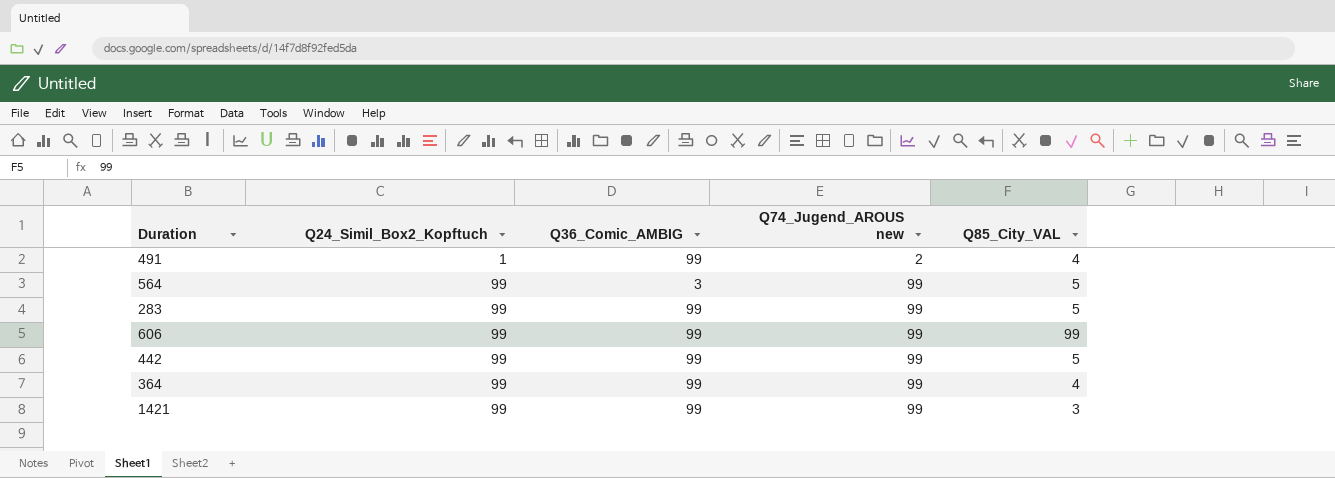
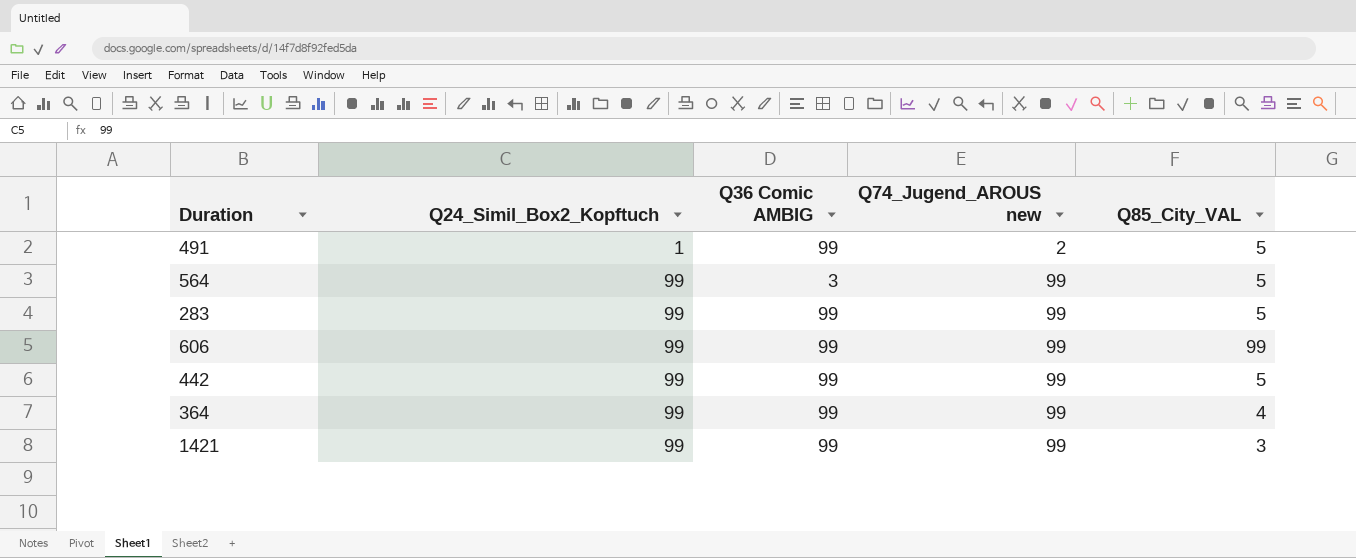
column name: Q36_Comic_AMBIG -> Q36 Comic AMBIG
491 | Q85_City_VAL: 4 -> 5

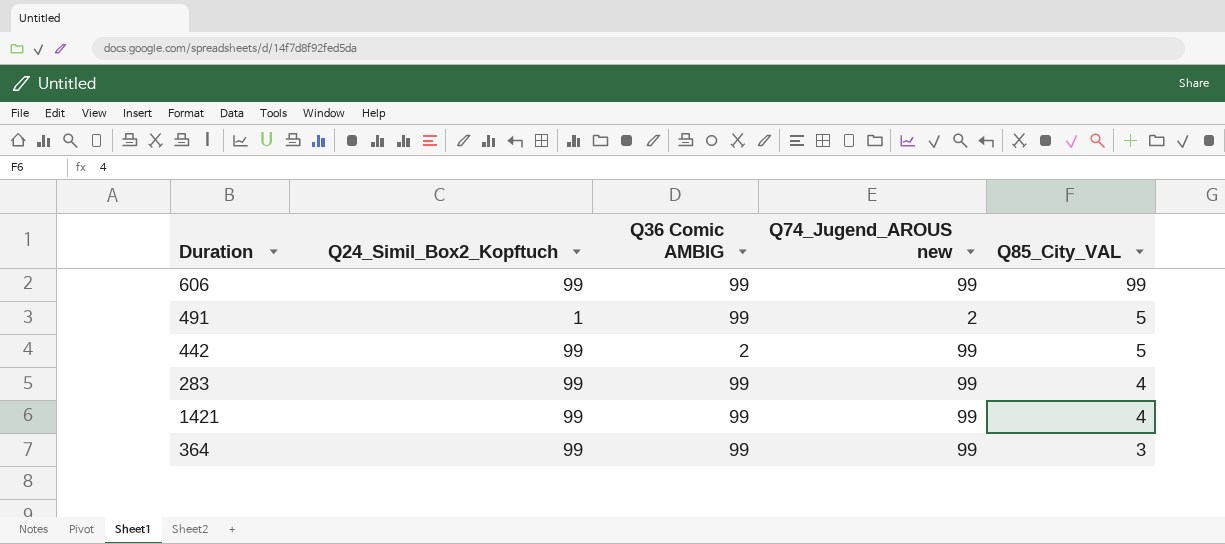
row order: Q24_Simil_Box2_Kopftuch ascending -> Q85_City_VAL descending
row 564: 99 | 3 | 99 | 5 -> none
442 | Q36 Comic AMBIG: 99 -> 2
283 | Q85_City_VAL: 5 -> 4
1421 | Q85_City_VAL: 3 -> 4
364 | Q85_City_VAL: 4 -> 3

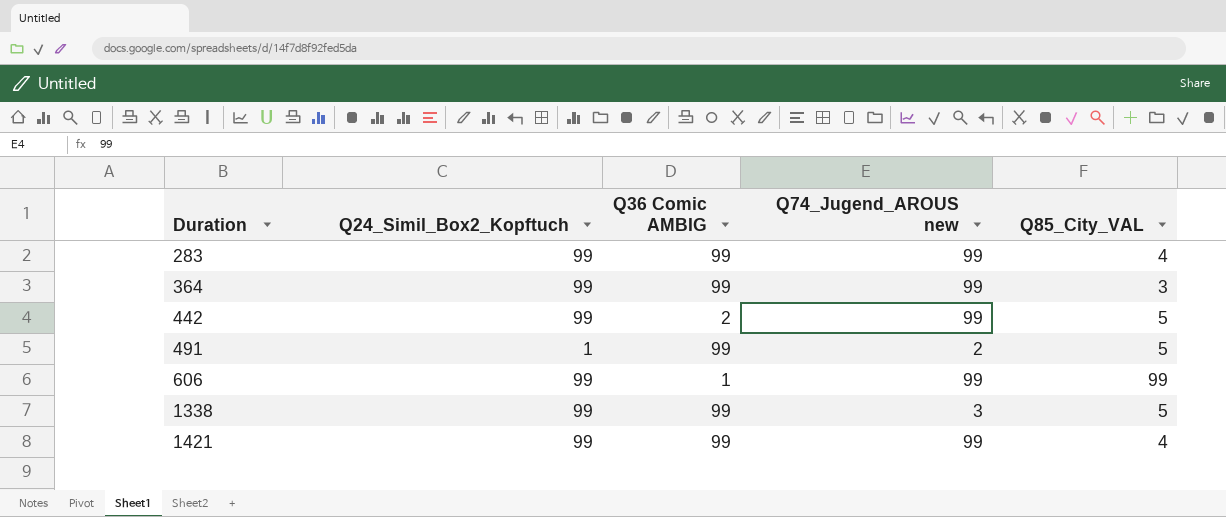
row order: Q85_City_VAL descending -> Duration ascending
606 | Q36 Comic AMBIG: 99 -> 1
row 1338: none -> 99 | 99 | 3 | 5

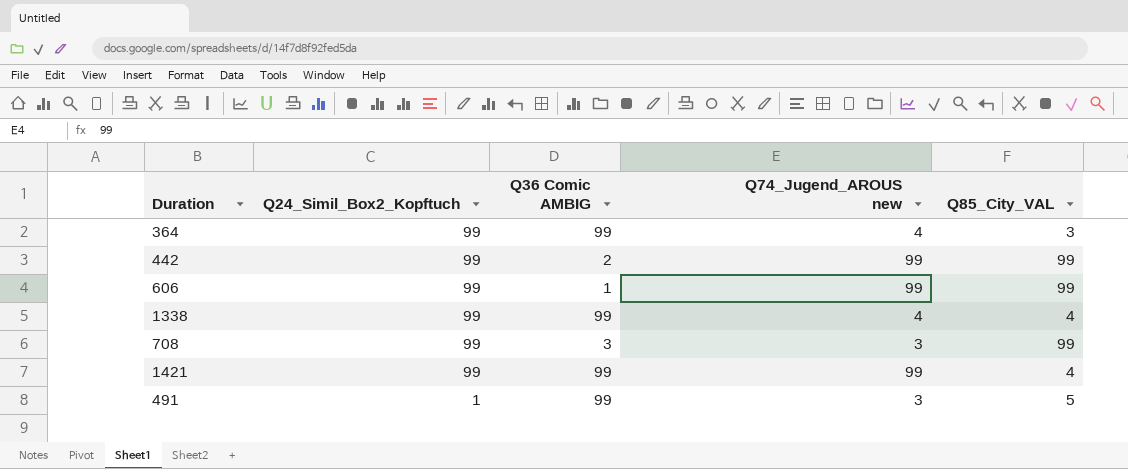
row order: Duration ascending -> Q24_Simil_Box2_Kopftuch descending
row 283: 99 | 99 | 99 | 4 -> none
364 | Q74_Jugend_AROUS new: 99 -> 4
442 | Q85_City_VAL: 5 -> 99
1338 | Q74_Jugend_AROUS new: 3 -> 4
1338 | Q85_City_VAL: 5 -> 4
row 708: none -> 99 | 3 | 3 | 99
491 | Q74_Jugend_AROUS new: 2 -> 3

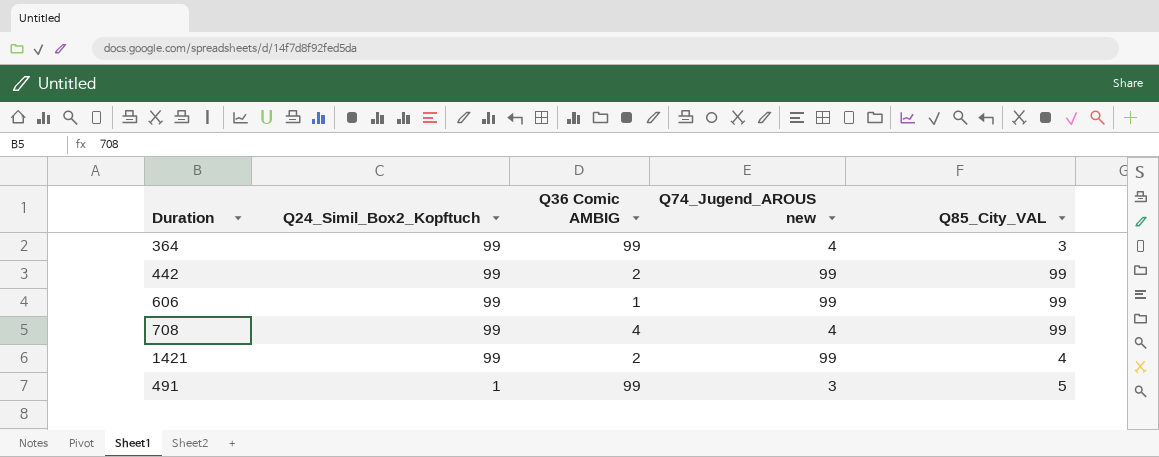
row 1338: 99 | 99 | 4 | 4 -> none
708 | Q36 Comic AMBIG: 3 -> 4
708 | Q74_Jugend_AROUS new: 3 -> 4
1421 | Q36 Comic AMBIG: 99 -> 2

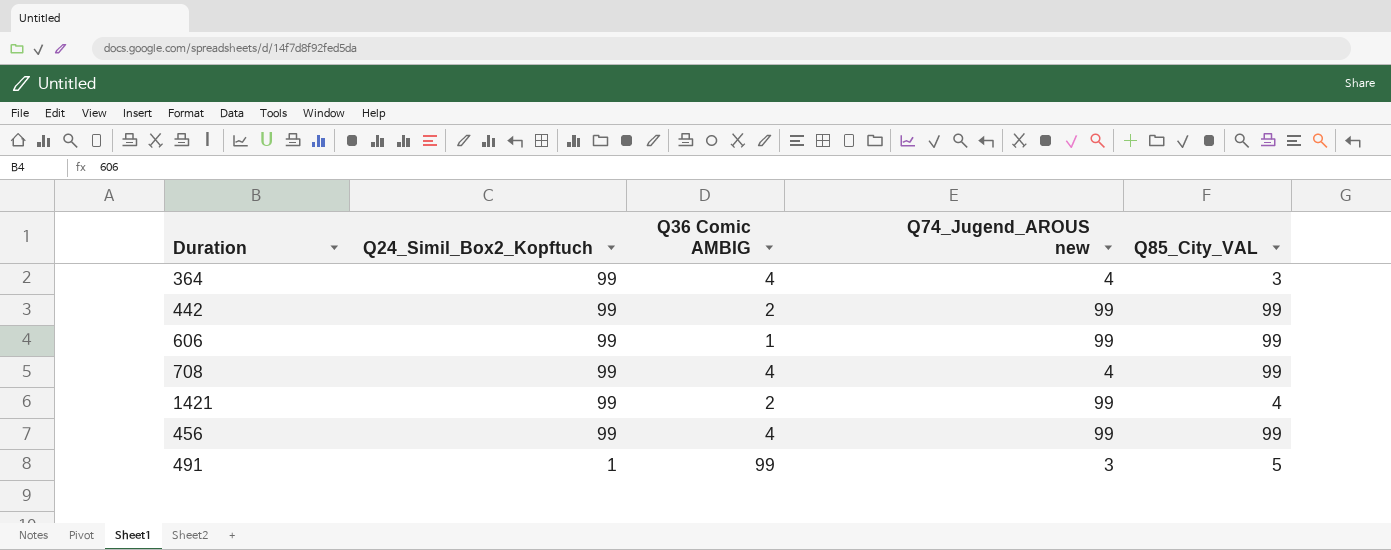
364 | Q36 Comic AMBIG: 99 -> 4
row 456: none -> 99 | 4 | 99 | 99

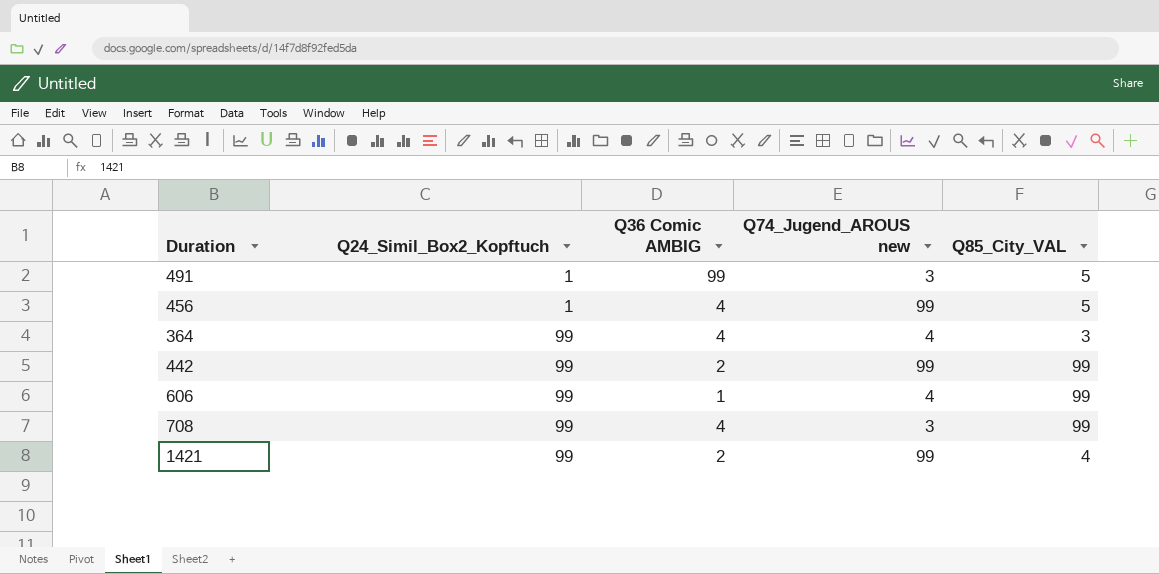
row order: Q24_Simil_Box2_Kopftuch descending -> Q24_Simil_Box2_Kopftuch ascending
456 | Q24_Simil_Box2_Kopftuch: 99 -> 1
456 | Q85_City_VAL: 99 -> 5
606 | Q74_Jugend_AROUS new: 99 -> 4
708 | Q74_Jugend_AROUS new: 4 -> 3

